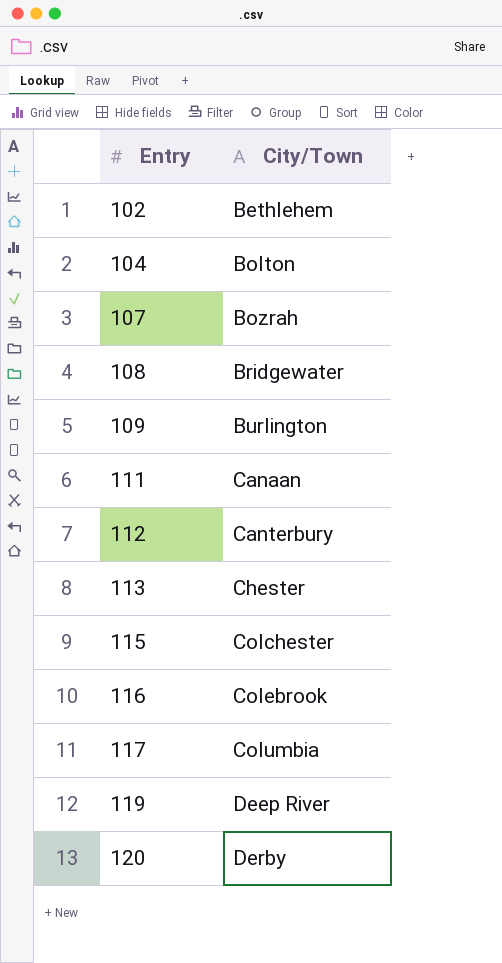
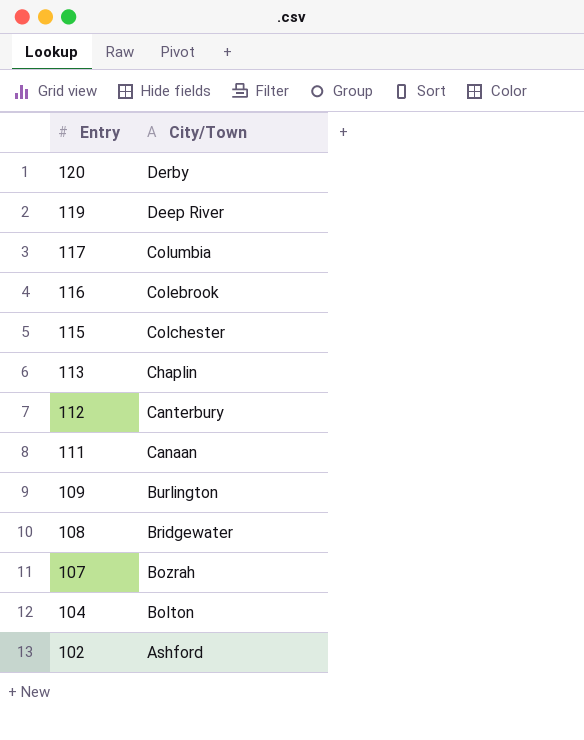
row order: Entry ascending -> Entry descending
113 | City/Town: Chester -> Chaplin
102 | City/Town: Bethlehem -> Ashford

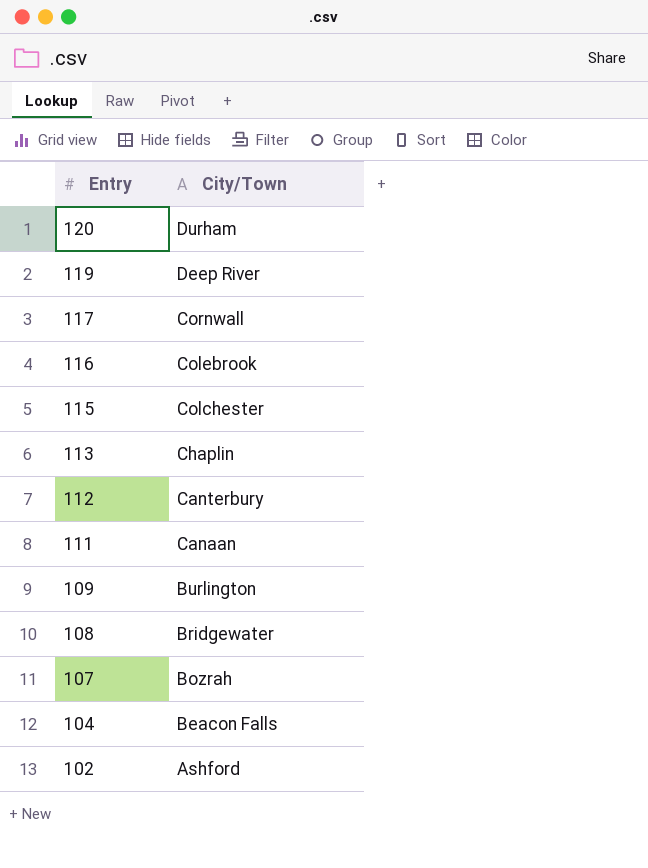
120 | City/Town: Derby -> Durham
117 | City/Town: Columbia -> Cornwall
104 | City/Town: Bolton -> Beacon Falls

